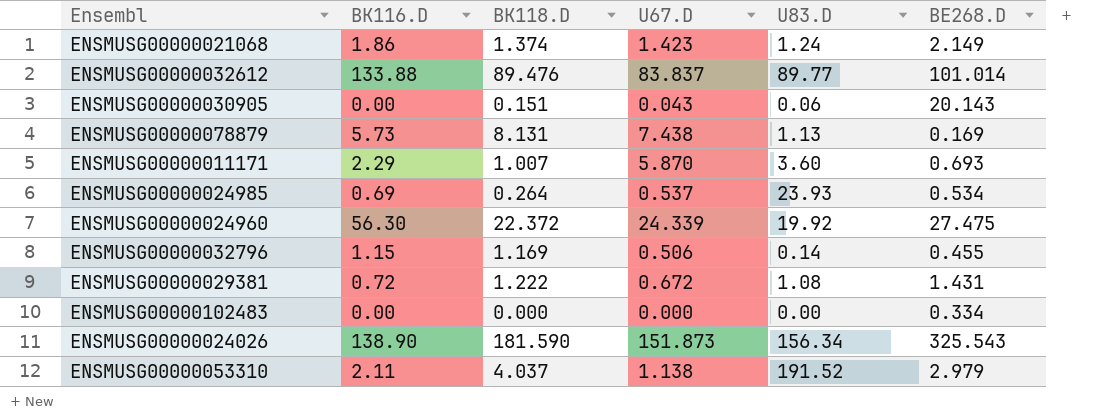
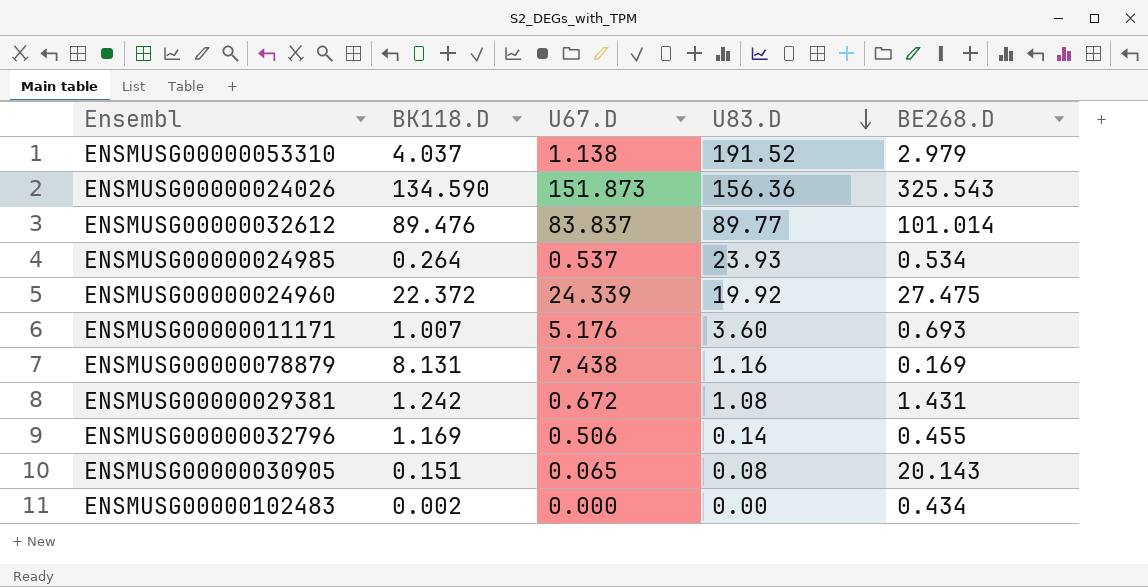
row order: none -> U83.D descending
column BK116.D | position: 2 -> none
row ENSMUSG00000021068: 1.86 | 1.374 | 1.423 | 1.24 | 2.149 -> none
ENSMUSG00000024026 | BK118.D: 181.590 -> 134.590
ENSMUSG00000024026 | U83.D: 156.34 -> 156.36
ENSMUSG00000011171 | U67.D: 5.870 -> 5.176
ENSMUSG00000078879 | U83.D: 1.13 -> 1.16
ENSMUSG00000029381 | BK118.D: 1.222 -> 1.242
ENSMUSG00000030905 | U67.D: 0.043 -> 0.065
ENSMUSG00000030905 | U83.D: 0.06 -> 0.08
ENSMUSG00000102483 | BK118.D: 0.000 -> 0.002
ENSMUSG00000102483 | BE268.D: 0.334 -> 0.434

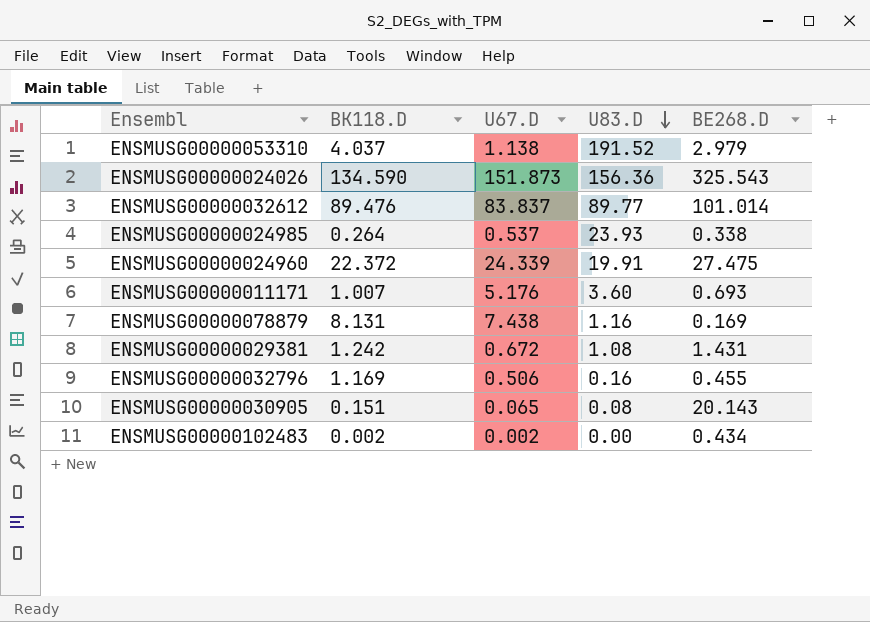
ENSMUSG00000024985 | BE268.D: 0.534 -> 0.338
ENSMUSG00000024960 | U83.D: 19.92 -> 19.91
ENSMUSG00000032796 | U83.D: 0.14 -> 0.16
ENSMUSG00000102483 | U67.D: 0.000 -> 0.002

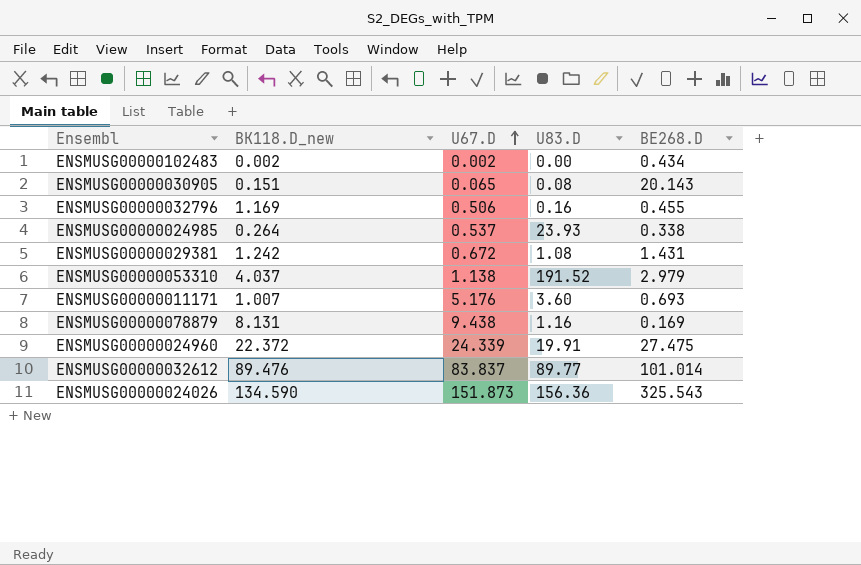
row order: U83.D descending -> U67.D ascending
column name: BK118.D -> BK118.D_new
ENSMUSG00000078879 | U67.D: 7.438 -> 9.438

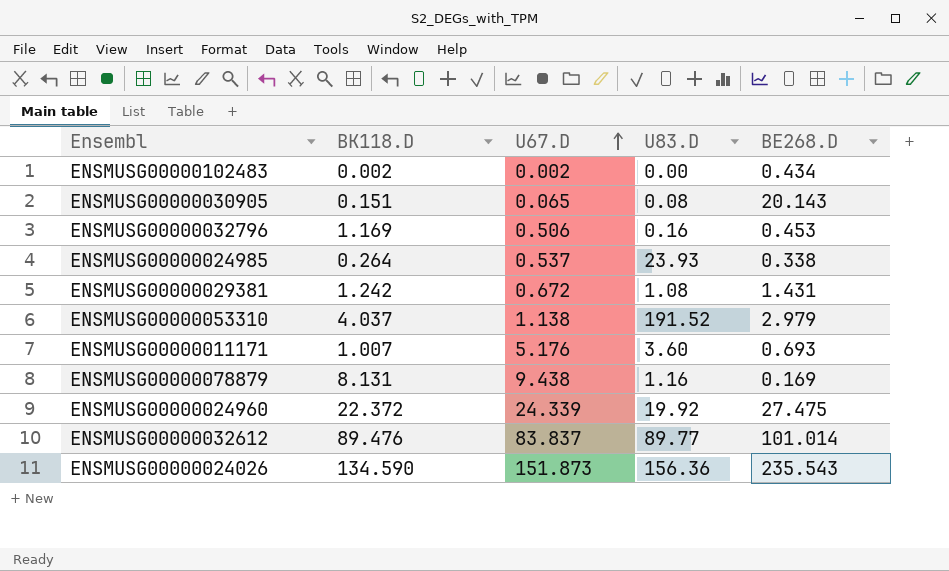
column name: BK118.D_new -> BK118.D
ENSMUSG00000032796 | BE268.D: 0.455 -> 0.453
ENSMUSG00000024960 | U83.D: 19.91 -> 19.92
ENSMUSG00000024026 | BE268.D: 325.543 -> 235.543

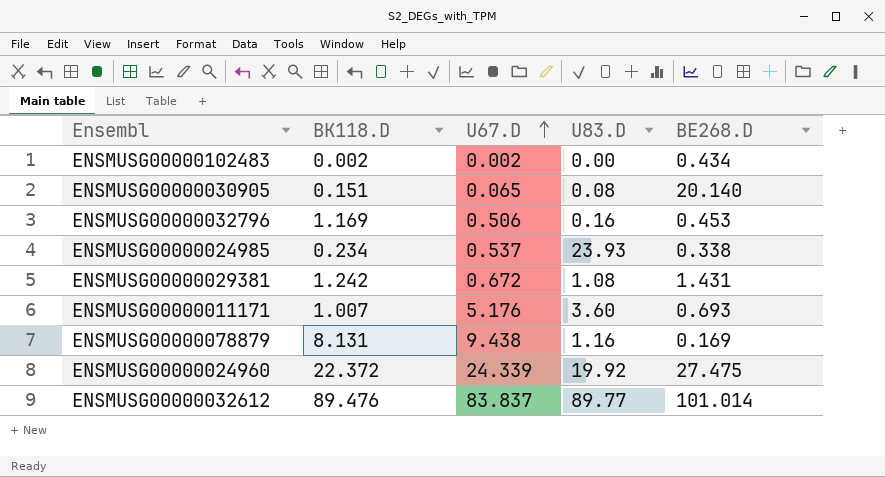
row ENSMUSG00000053310: 4.037 | 1.138 | 191.52 | 2.979 -> none
row ENSMUSG00000024026: 134.590 | 151.873 | 156.36 | 235.543 -> none
ENSMUSG00000030905 | BE268.D: 20.143 -> 20.140
ENSMUSG00000024985 | BK118.D: 0.264 -> 0.234

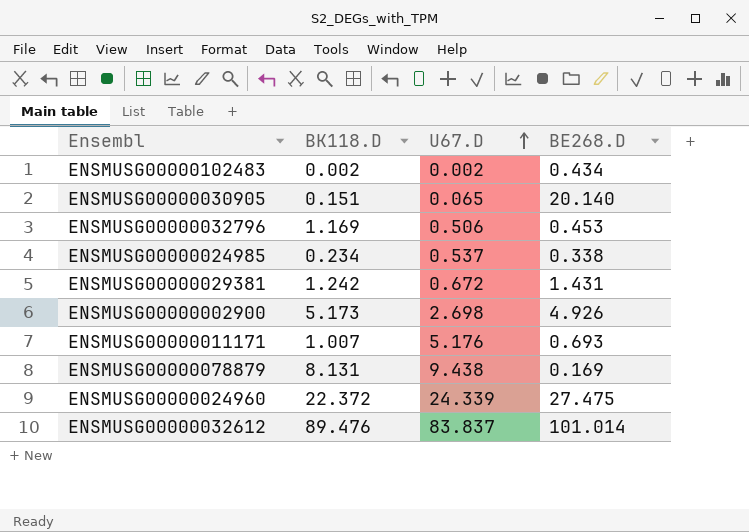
column U83.D | position: 4 -> none
row ENSMUSG00000002900: none -> 5.173 | 2.698 | 4.926

